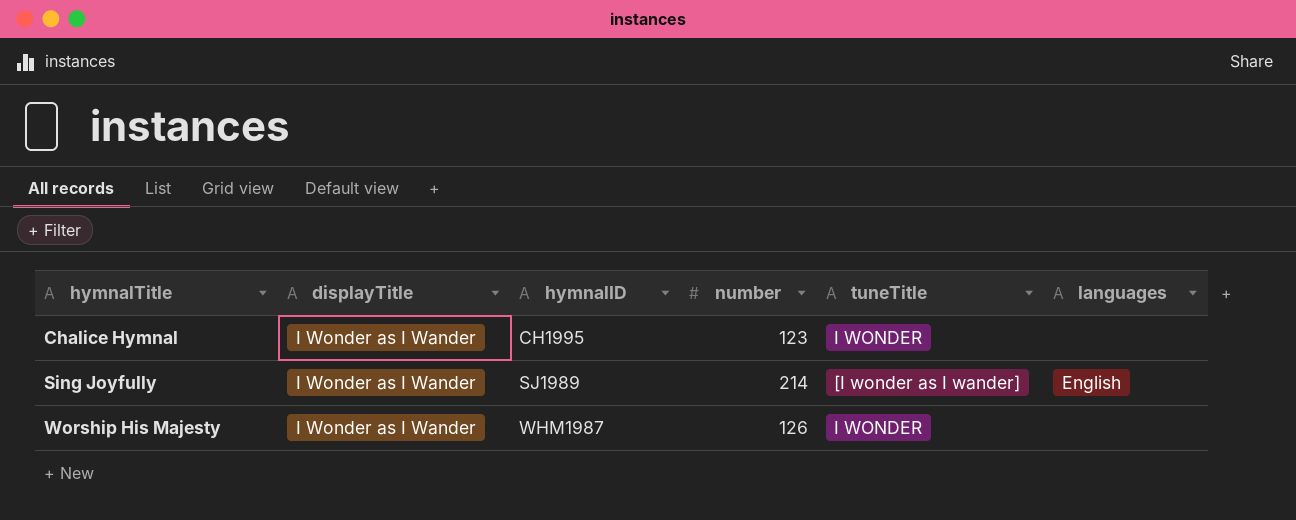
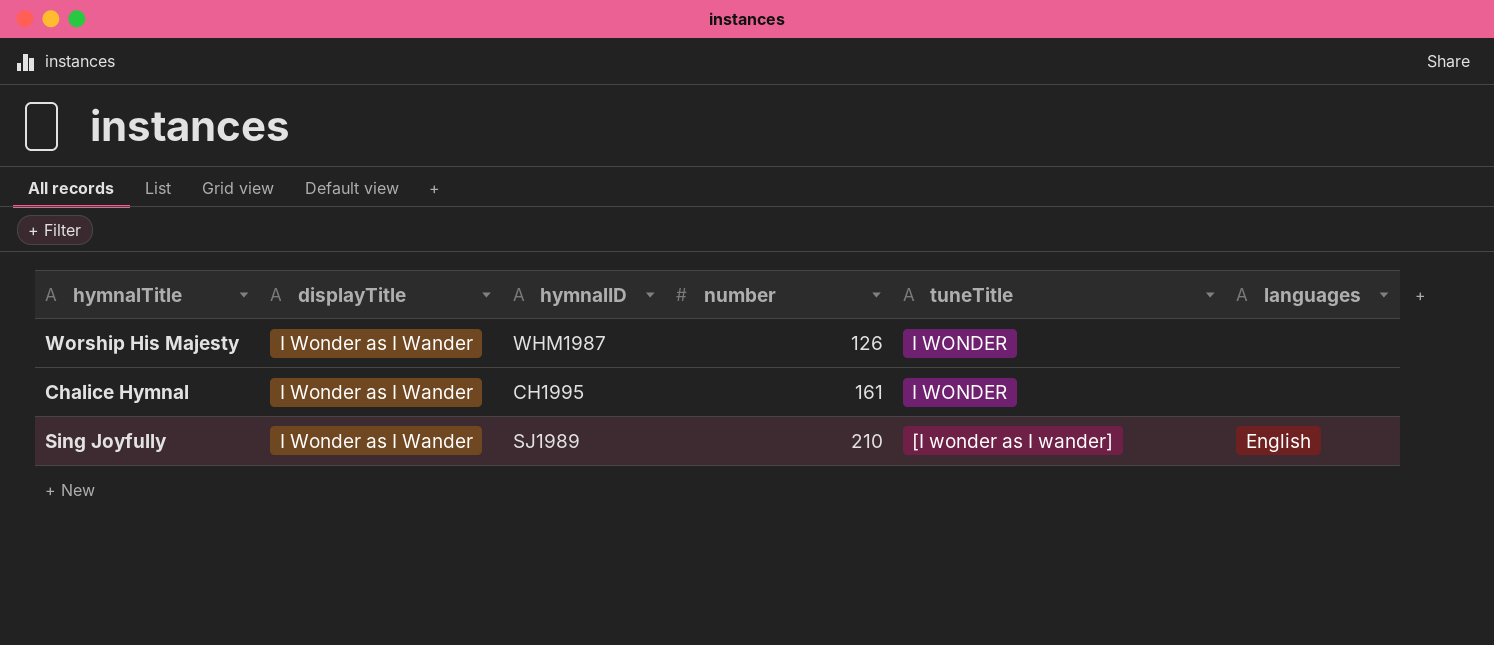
row order: hymnalTitle ascending -> number ascending
Chalice Hymnal | number: 123 -> 161
Sing Joyfully | number: 214 -> 210

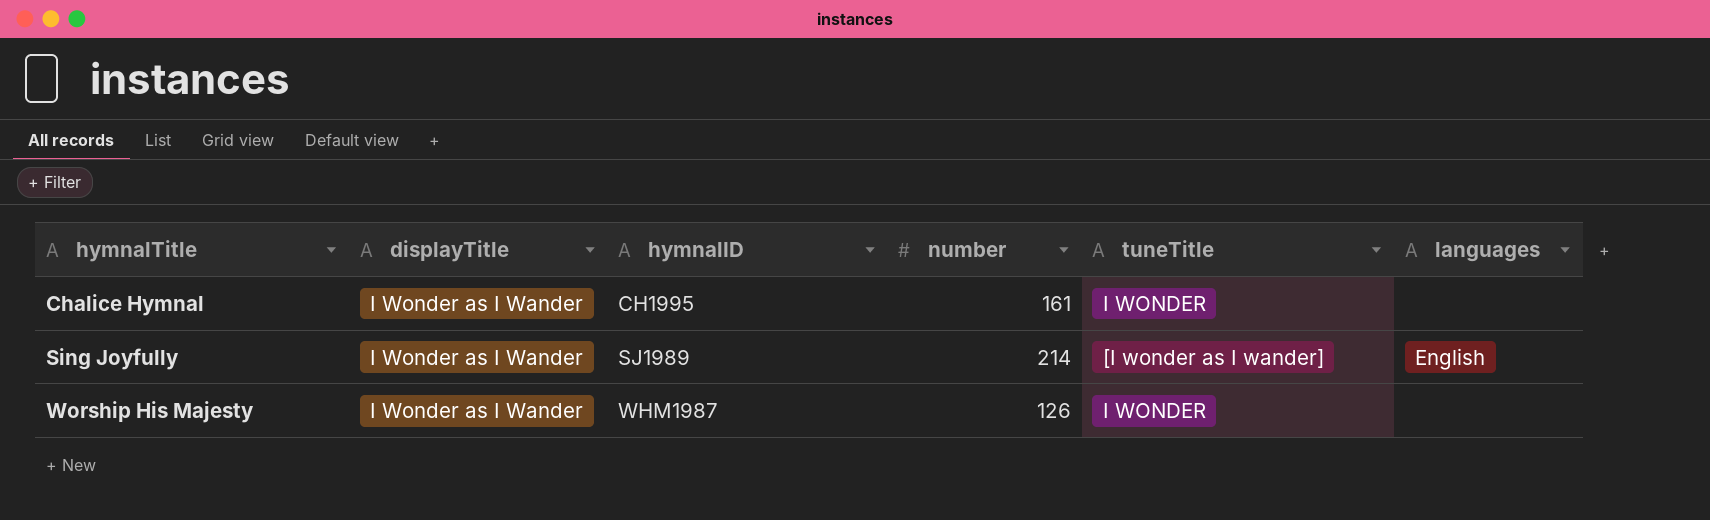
row order: number ascending -> hymnalTitle ascending
Sing Joyfully | number: 210 -> 214

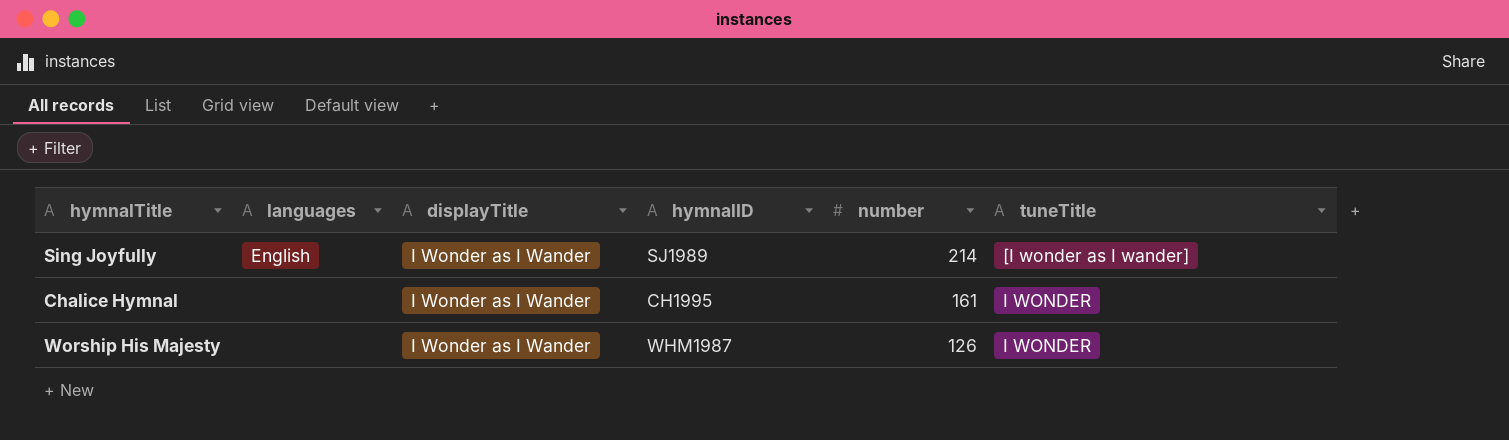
row order: hymnalTitle ascending -> number descending
column languages | position: 6 -> 2

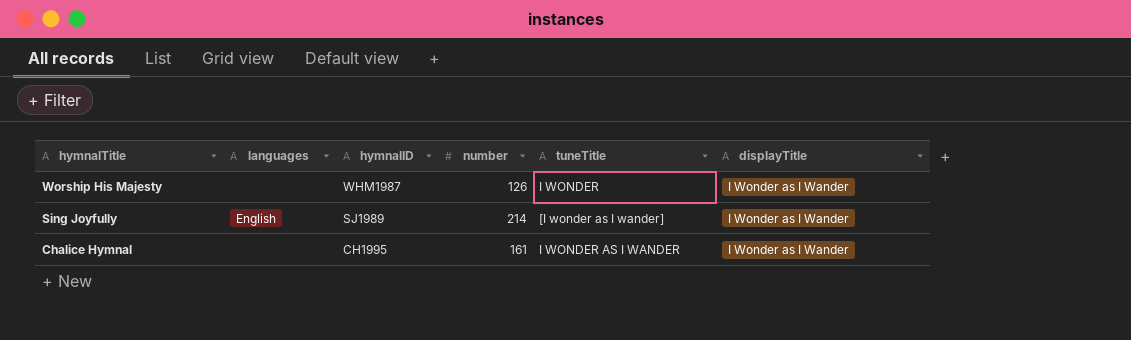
row order: number descending -> hymnalTitle descending
column displayTitle | position: 3 -> 6
Chalice Hymnal | tuneTitle: I WONDER -> I WONDER AS I WANDER

